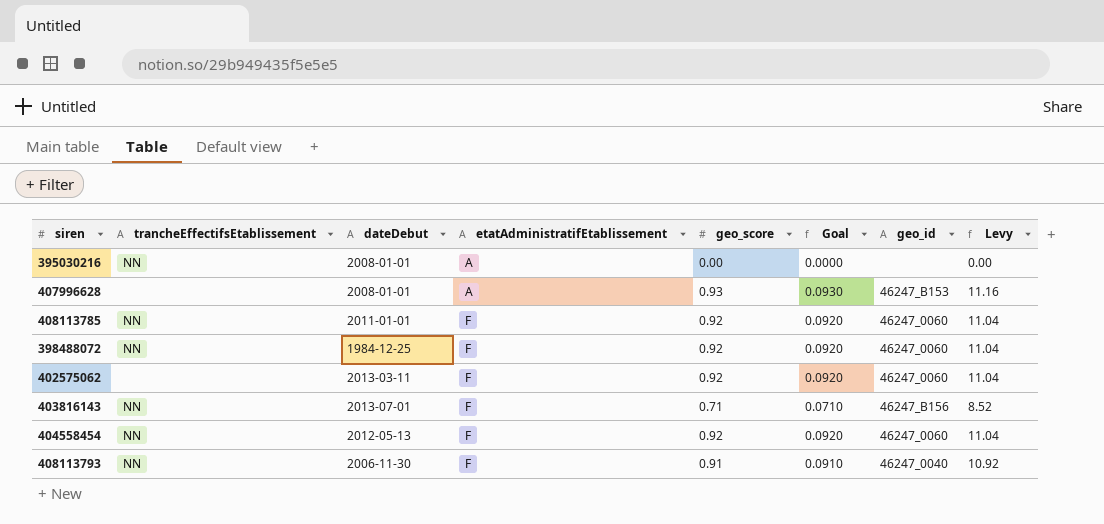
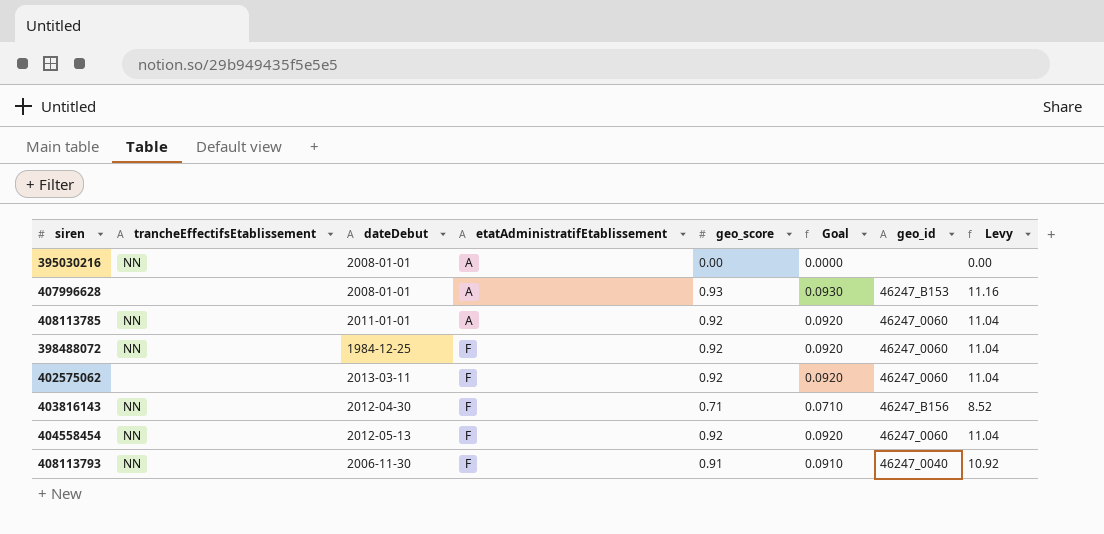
408113785 | etatAdministratifEtablissement: F -> A
403816143 | dateDebut: 2013-07-01 -> 2012-04-30

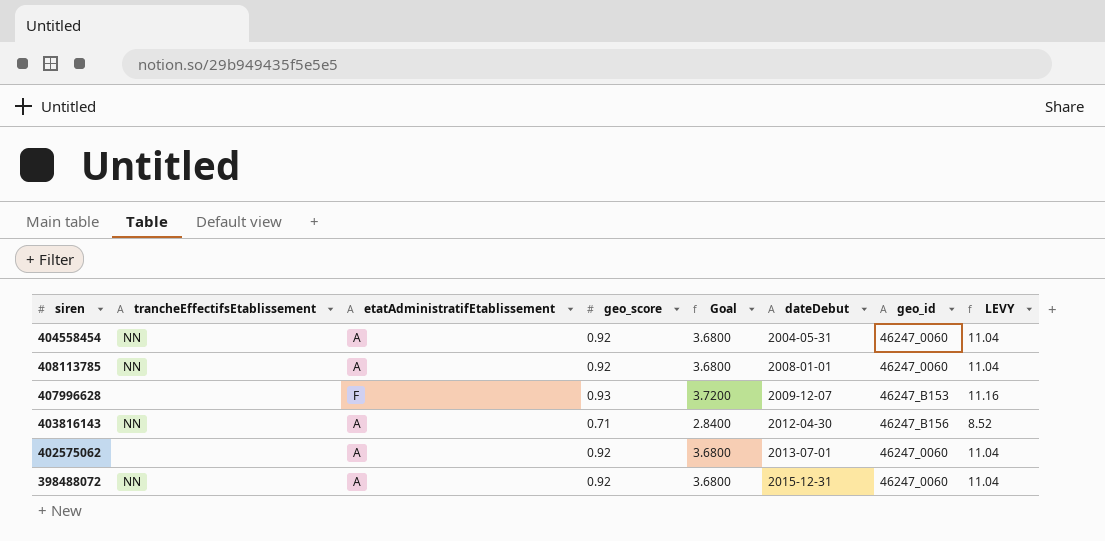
row order: etatAdministratifEtablissement ascending -> dateDebut ascending
column Goal | formula: [geo_score] * 0.1 -> [geo_score] * 4
column dateDebut | position: 3 -> 6
column name: Levy -> LEVY
row 395030216: NN | 2008-01-01 | A | 0.00 | 0.0000 | none | 0.00 -> none
row 408113793: NN | 2006-11-30 | F | 0.91 | 0.0910 | 46247_0040 | 10.92 -> none
404558454 | etatAdministratifEtablissement: F -> A
404558454 | dateDebut: 2012-05-13 -> 2004-05-31
408113785 | dateDebut: 2011-01-01 -> 2008-01-01
407996628 | etatAdministratifEtablissement: A -> F
407996628 | dateDebut: 2008-01-01 -> 2009-12-07
403816143 | etatAdministratifEtablissement: F -> A
402575062 | etatAdministratifEtablissement: F -> A
402575062 | dateDebut: 2013-03-11 -> 2013-07-01
398488072 | etatAdministratifEtablissement: F -> A
398488072 | dateDebut: 1984-12-25 -> 2015-12-31

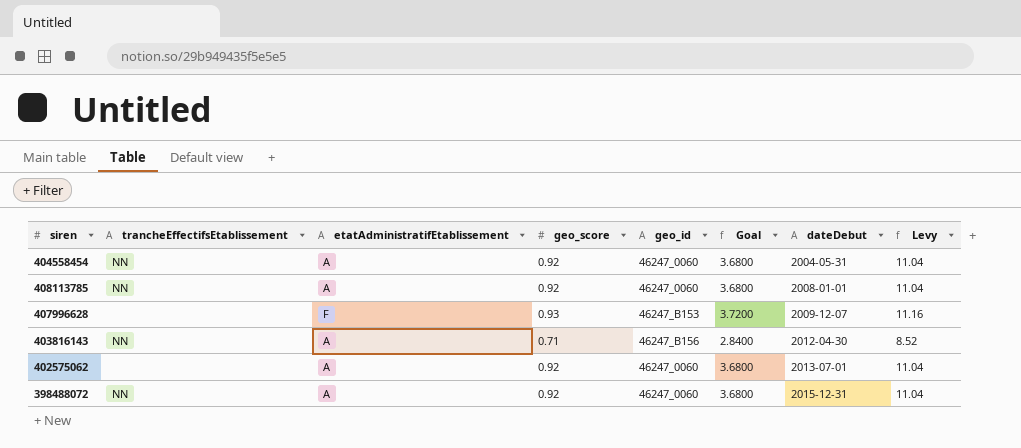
column geo_id | position: 7 -> 5
column name: LEVY -> Levy

